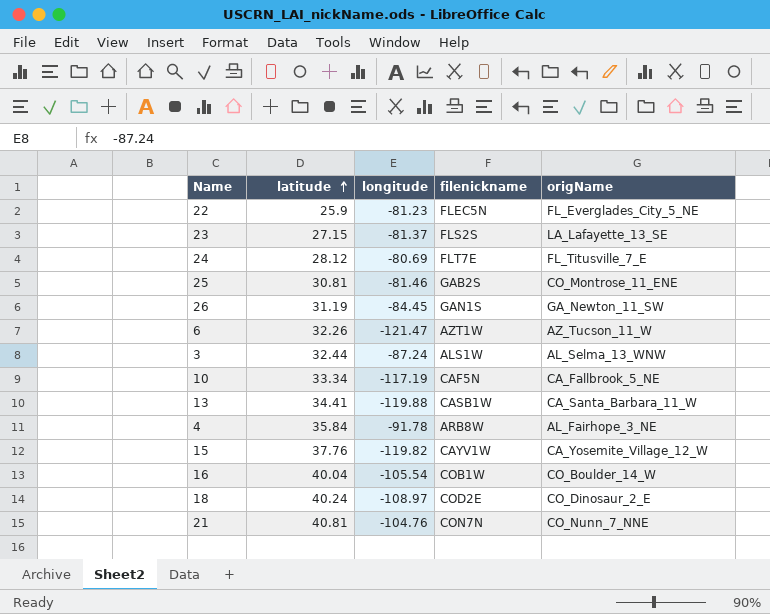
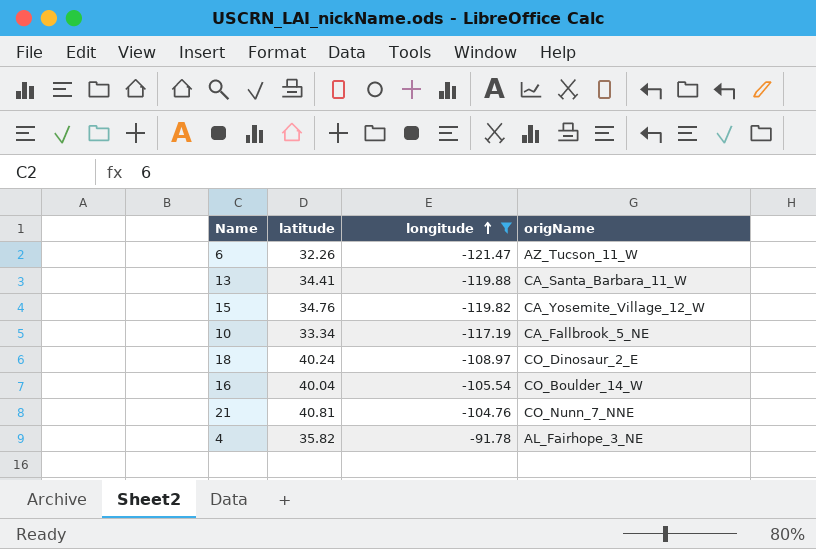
filter: none -> longitude <= -91.78
row order: latitude ascending -> longitude ascending
column filenickname | position: 4 -> none
15 | latitude: 37.76 -> 34.76
4 | latitude: 35.84 -> 35.82

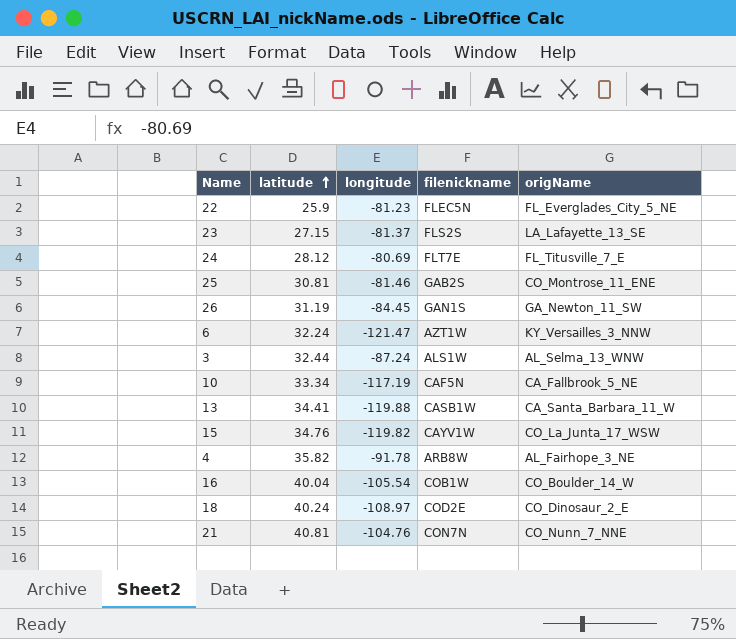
filter: longitude <= -91.78 -> none
row order: longitude ascending -> latitude ascending
column filenickname | position: none -> 4
6 | latitude: 32.26 -> 32.24
6 | origName: AZ_Tucson_11_W -> KY_Versailles_3_NNW
15 | origName: CA_Yosemite_Village_12_W -> CO_La_Junta_17_WSW

